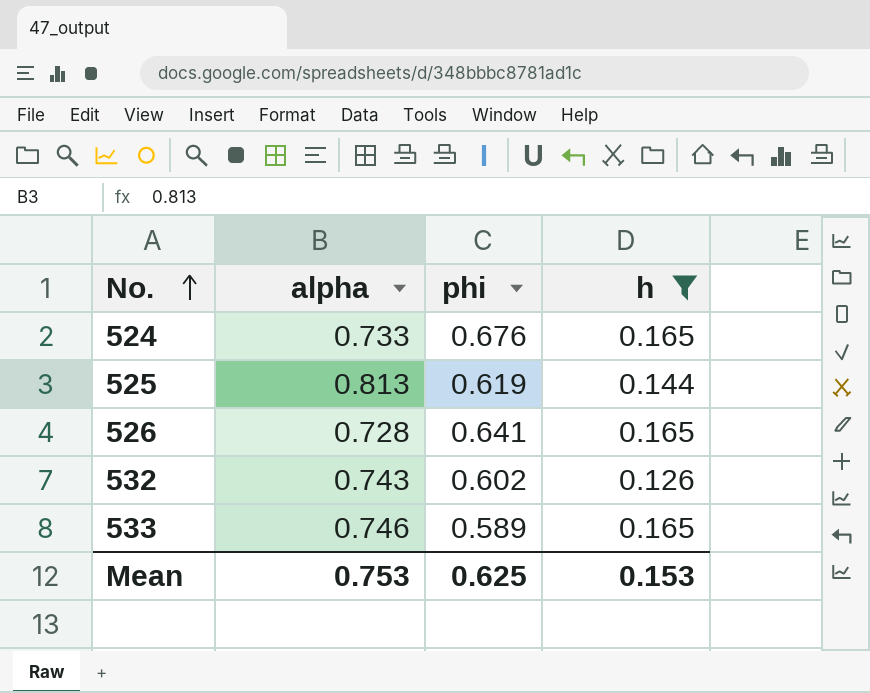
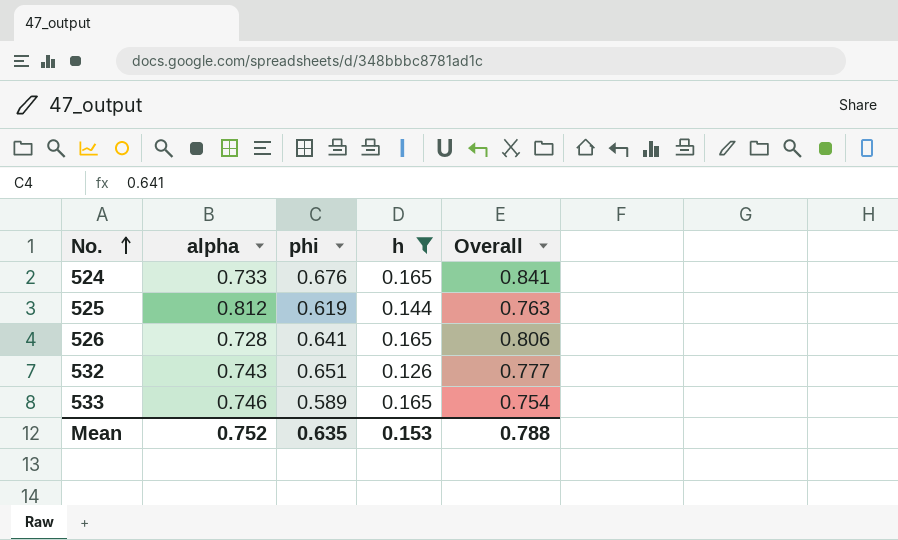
column Overall | formula: none -> [phi] + [h]
525 | alpha: 0.813 -> 0.812
532 | phi: 0.602 -> 0.651
Mean | alpha: 0.753 -> 0.752
Mean | phi: 0.625 -> 0.635

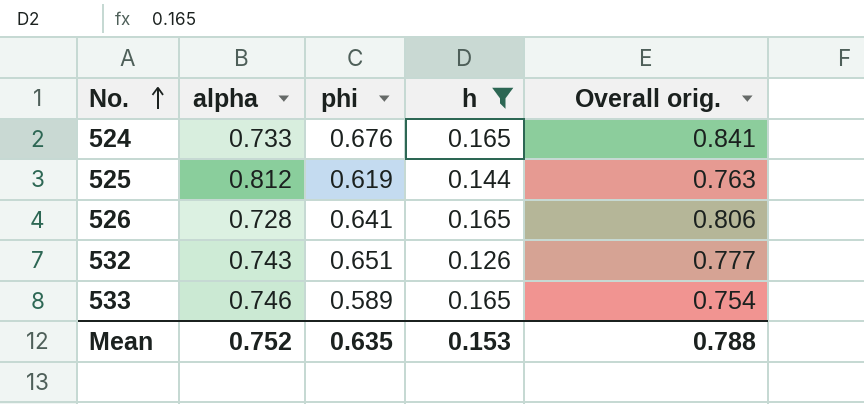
column name: Overall -> Overall orig.

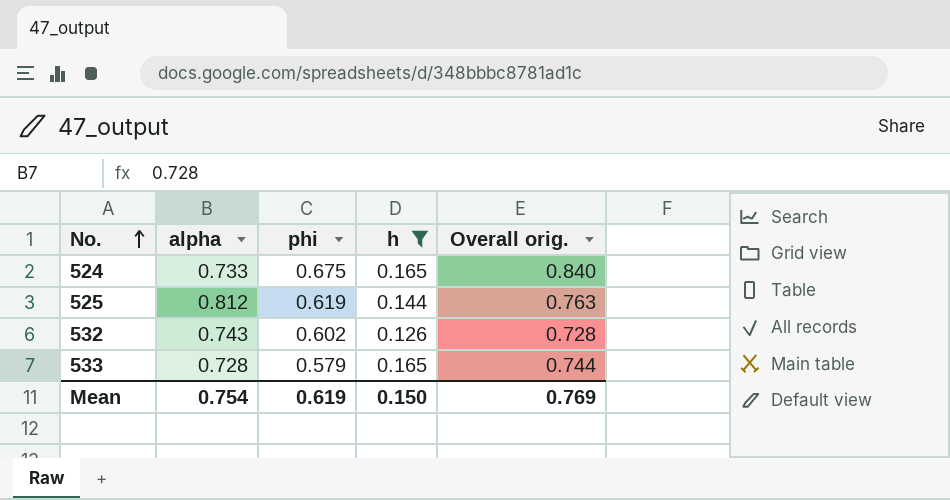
row 526: 0.728 | 0.641 | 0.165 | 0.806 -> none
524 | phi: 0.676 -> 0.675
524 | Overall orig.: 0.841 -> 0.840
532 | phi: 0.651 -> 0.602
532 | Overall orig.: 0.777 -> 0.728
533 | alpha: 0.746 -> 0.728
533 | phi: 0.589 -> 0.579
533 | Overall orig.: 0.754 -> 0.744
Mean | alpha: 0.752 -> 0.754
Mean | phi: 0.635 -> 0.619
Mean | h: 0.153 -> 0.150
Mean | Overall orig.: 0.788 -> 0.769

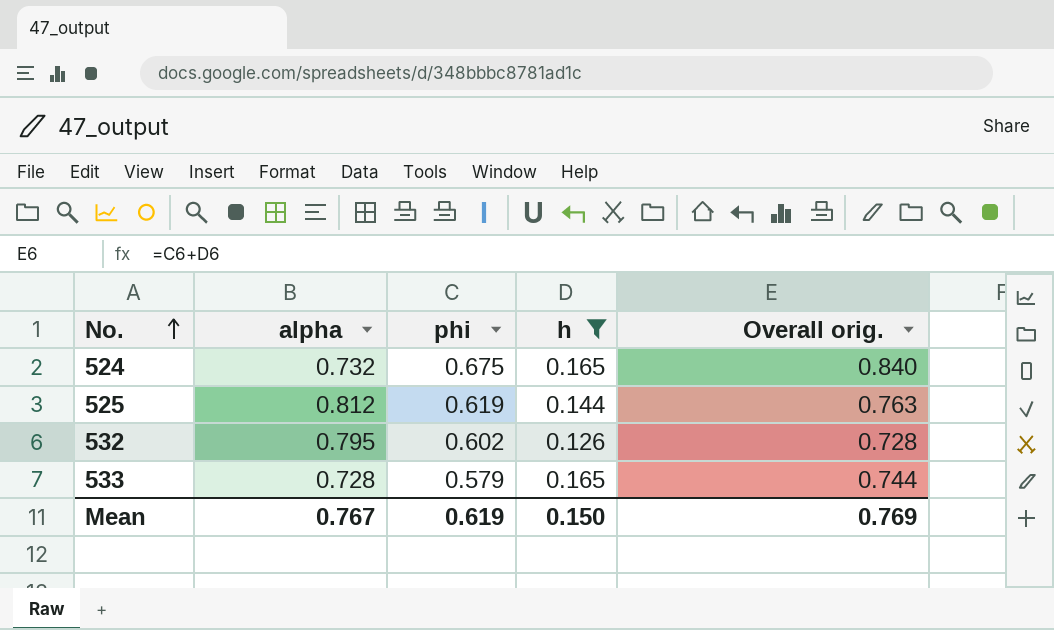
524 | alpha: 0.733 -> 0.732
532 | alpha: 0.743 -> 0.795
Mean | alpha: 0.754 -> 0.767

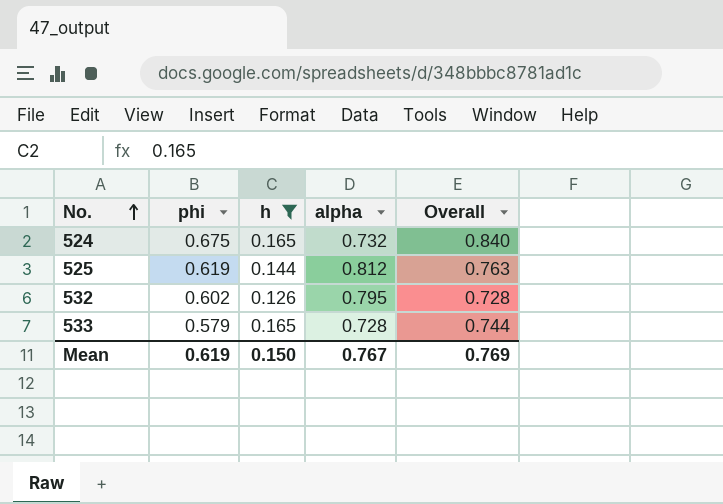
column alpha | position: 2 -> 4
column name: Overall orig. -> Overall

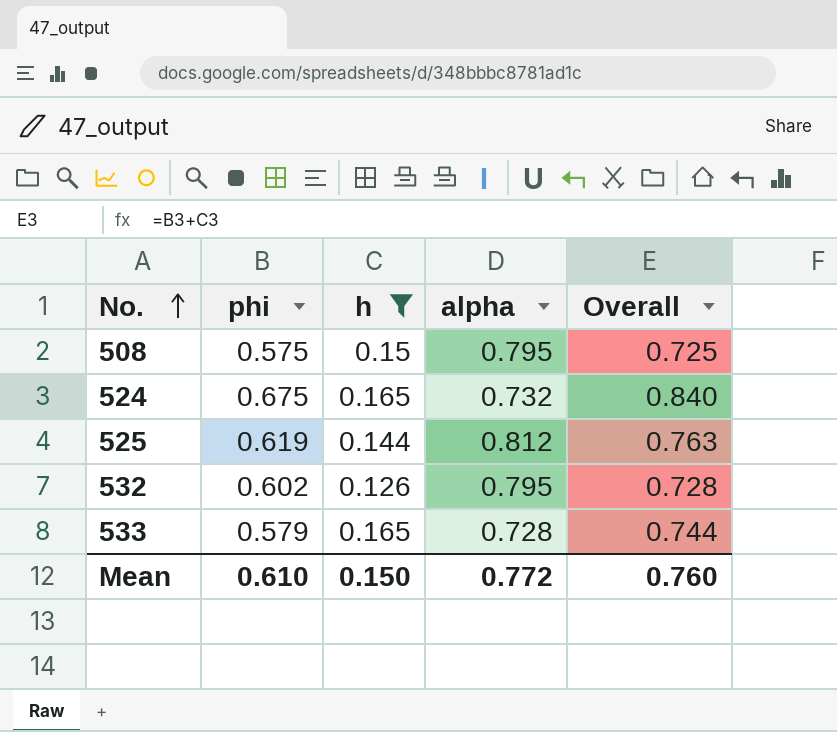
row 508: none -> 0.575 | 0.15 | 0.795 | 0.725
Mean | phi: 0.619 -> 0.610
Mean | alpha: 0.767 -> 0.772
Mean | Overall: 0.769 -> 0.760

